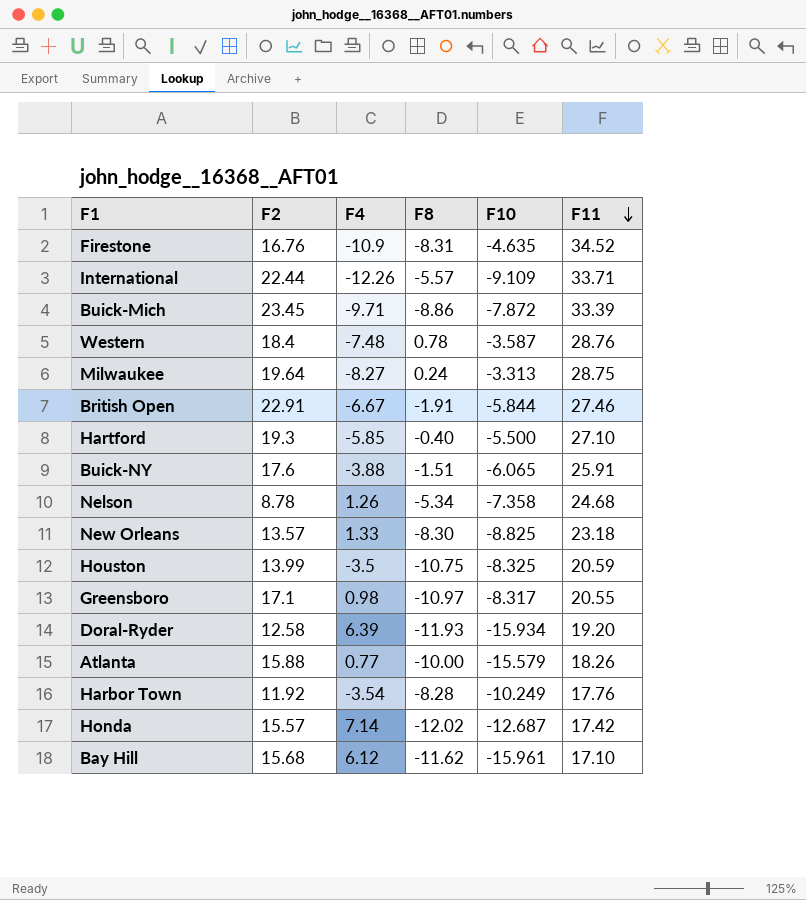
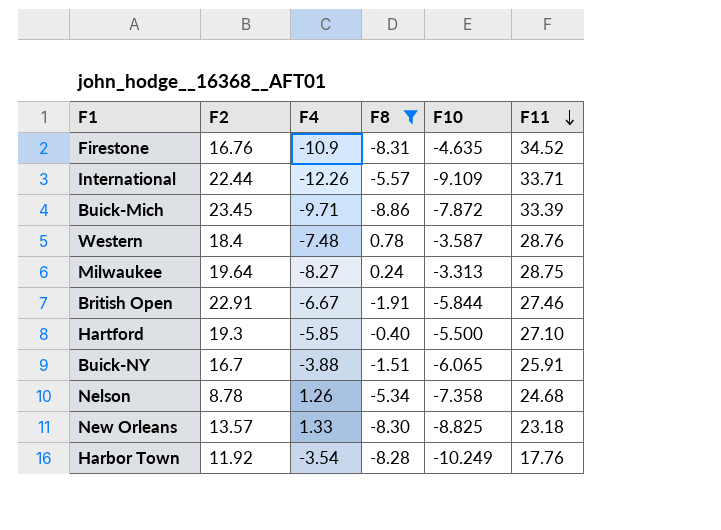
filter: none -> F8 >= -8.86
Buick-NY | F2: 17.6 -> 16.7

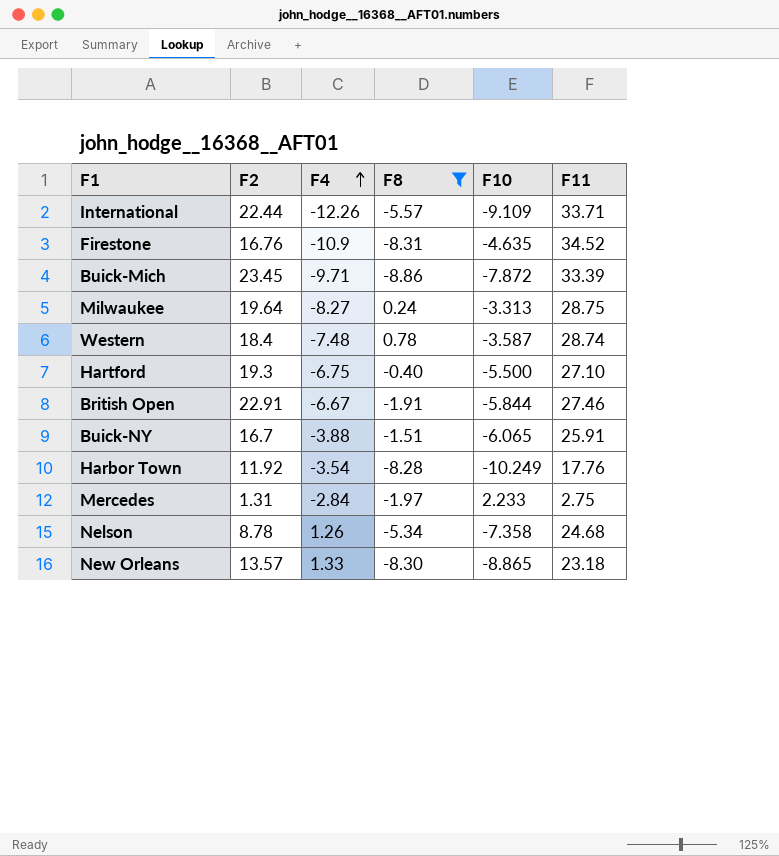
row order: F11 descending -> F4 ascending
Western | F11: 28.76 -> 28.74
Hartford | F4: -5.85 -> -6.75
row Mercedes: none -> 1.31 | -2.84 | -1.97 | 2.233 | 2.75
New Orleans | F10: -8.825 -> -8.865

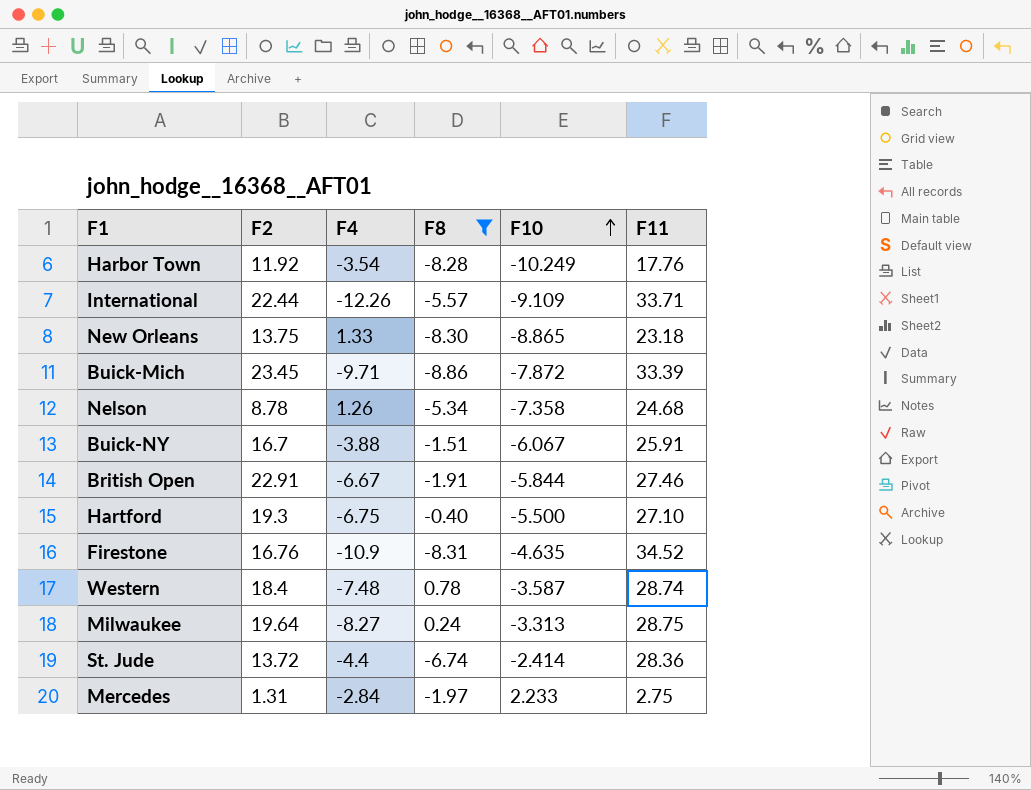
row order: F4 ascending -> F10 ascending
New Orleans | F2: 13.57 -> 13.75
Buick-NY | F10: -6.065 -> -6.067
row St. Jude: none -> 13.72 | -4.4 | -6.74 | -2.414 | 28.36

